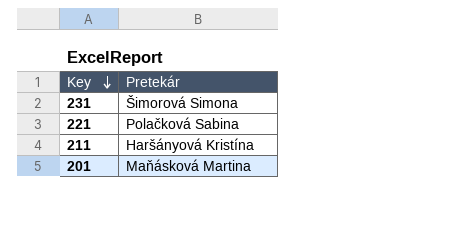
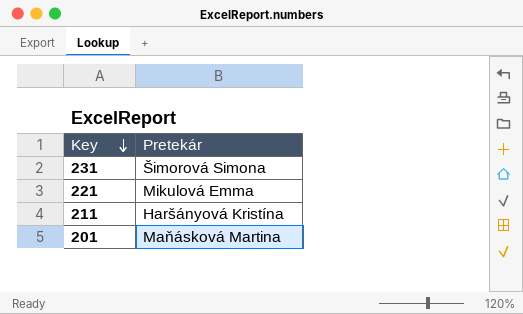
221 | Pretekár: Polačková Sabina -> Mikulová Emma

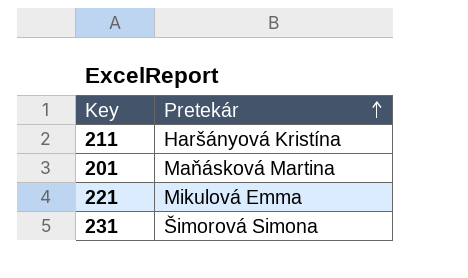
row order: Key descending -> Pretekár ascending

